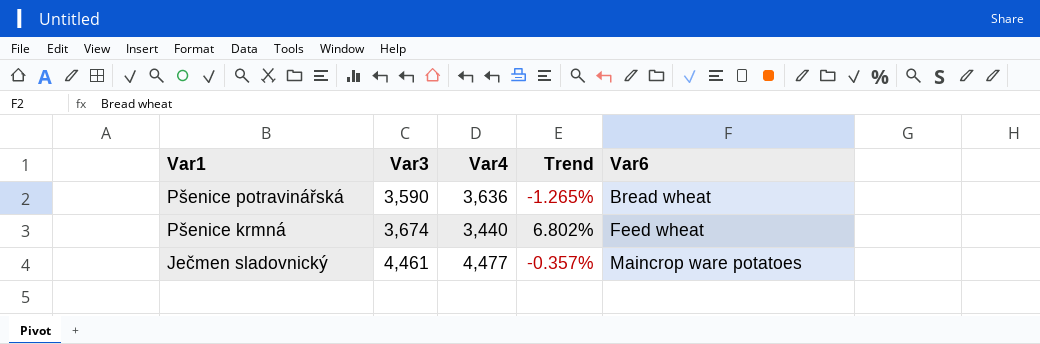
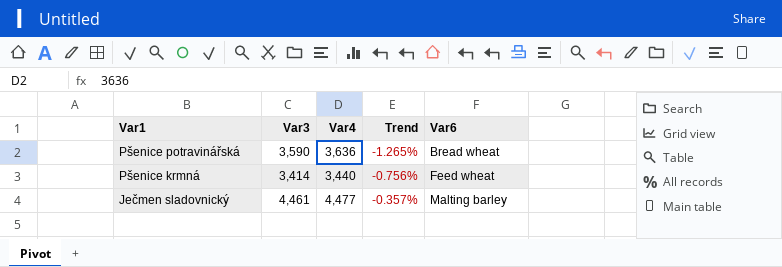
Pšenice krmná | Var3: 3,674 -> 3,414
Pšenice krmná | Trend: 6.802% -> -0.756%
Ječmen sladovnický | Var6: Maincrop ware potatoes -> Malting barley

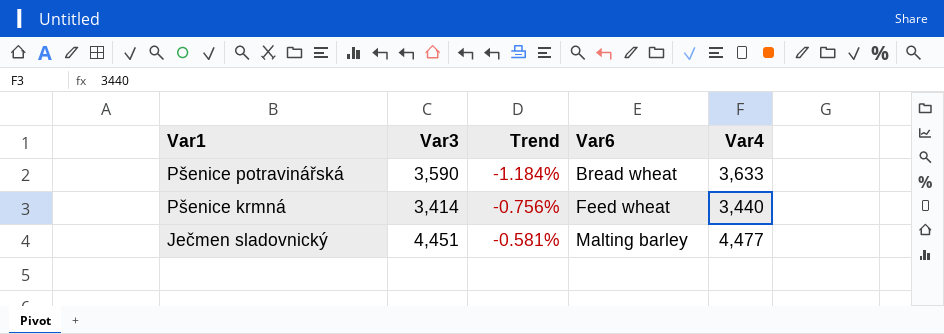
column Var4 | position: 3 -> 5
Pšenice potravinářská | Trend: -1.265% -> -1.184%
Pšenice potravinářská | Var4: 3,636 -> 3,633
Ječmen sladovnický | Var3: 4,461 -> 4,451
Ječmen sladovnický | Trend: -0.357% -> -0.581%

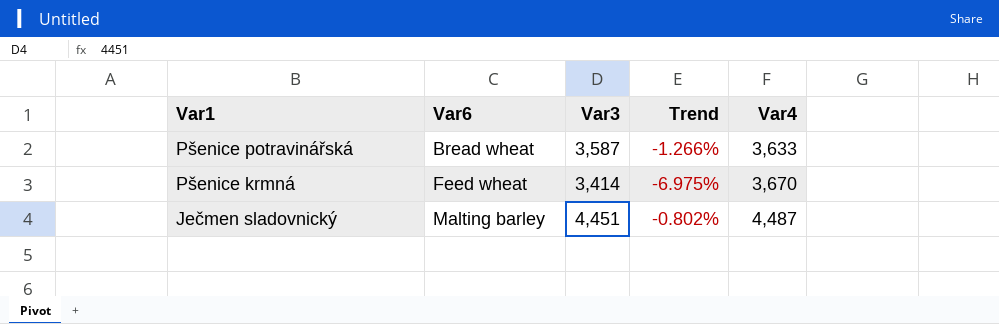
column Var6 | position: 4 -> 2
Pšenice potravinářská | Var3: 3,590 -> 3,587
Pšenice potravinářská | Trend: -1.184% -> -1.266%
Pšenice krmná | Trend: -0.756% -> -6.975%
Pšenice krmná | Var4: 3,440 -> 3,670
Ječmen sladovnický | Trend: -0.581% -> -0.802%
Ječmen sladovnický | Var4: 4,477 -> 4,487

